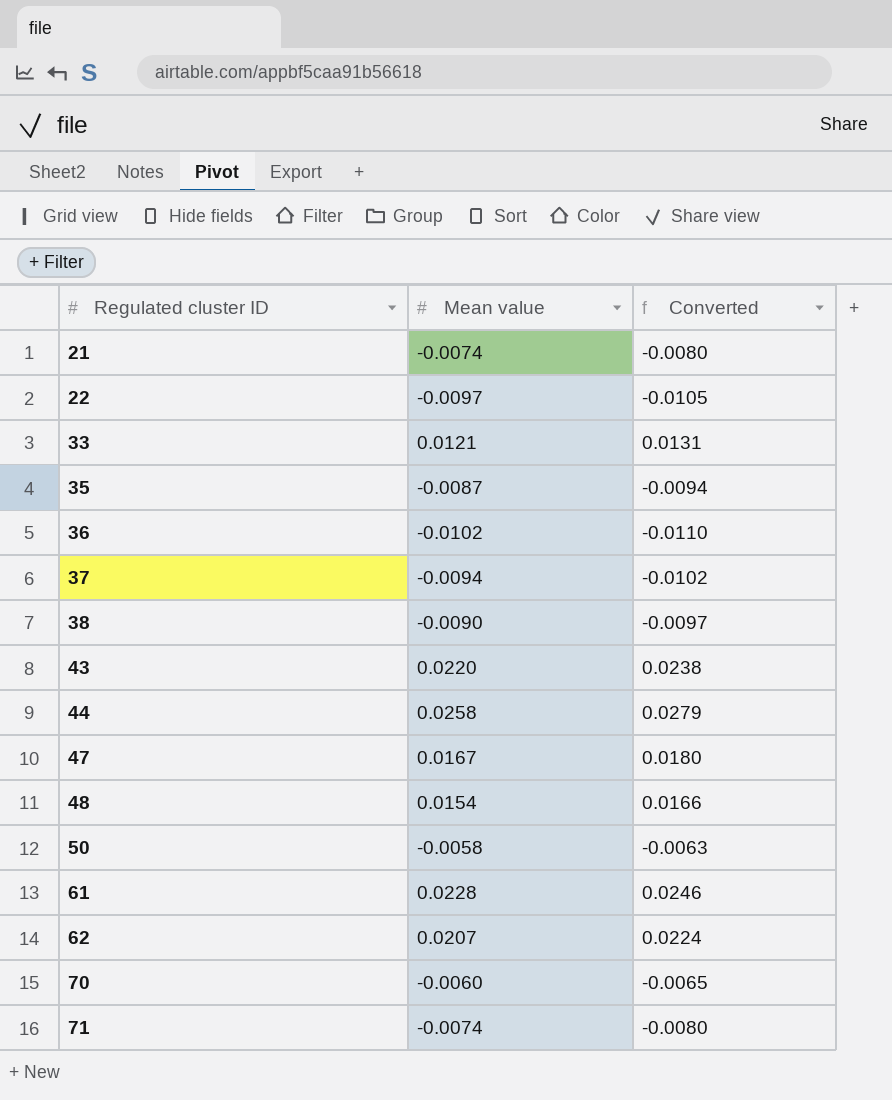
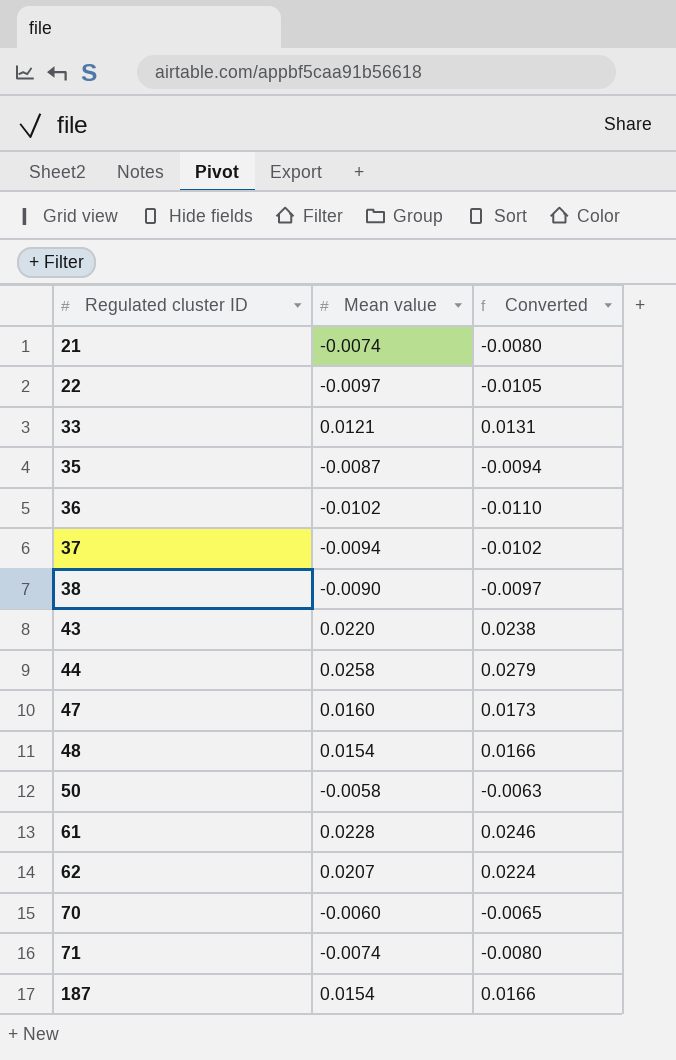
47 | Mean value: 0.0167 -> 0.0160
47 | Converted: 0.0180 -> 0.0173
row 187: none -> 0.0154 | 0.0166

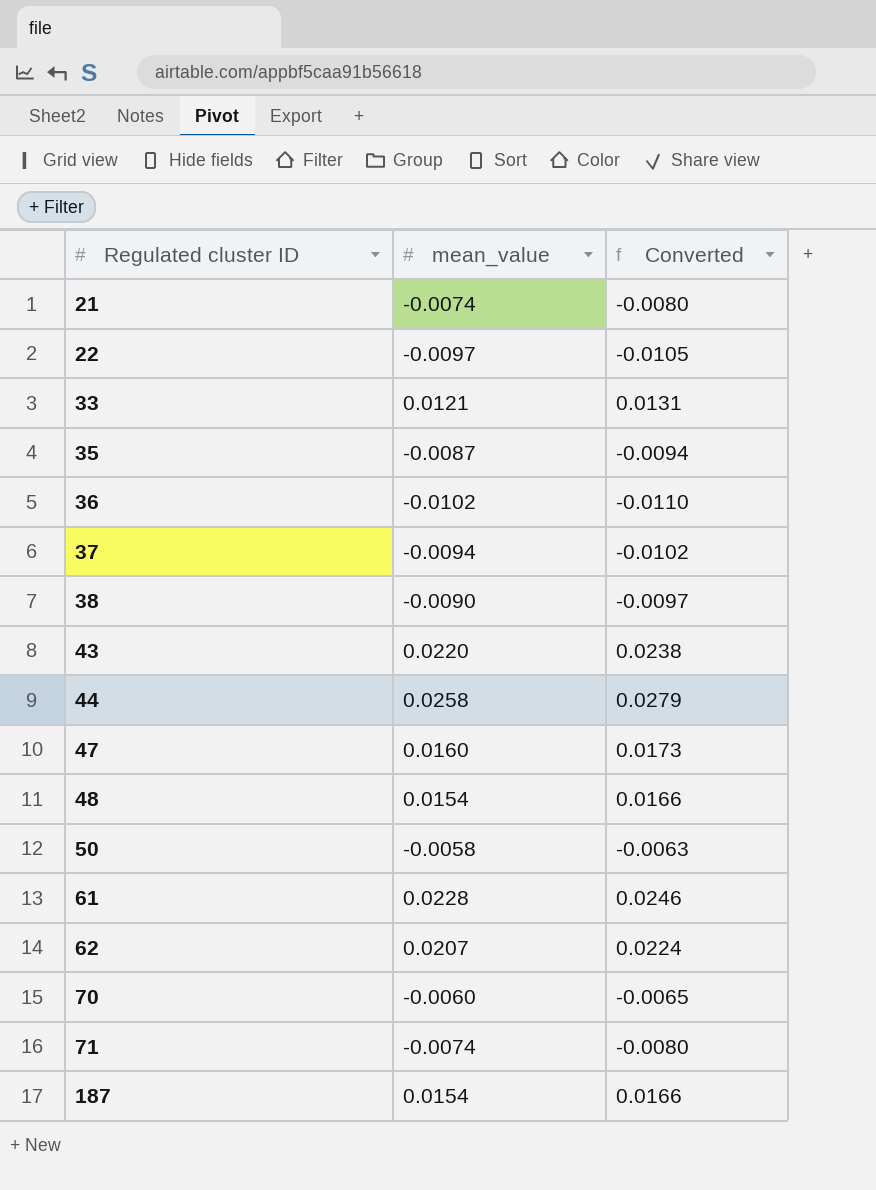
column name: Mean value -> mean_value

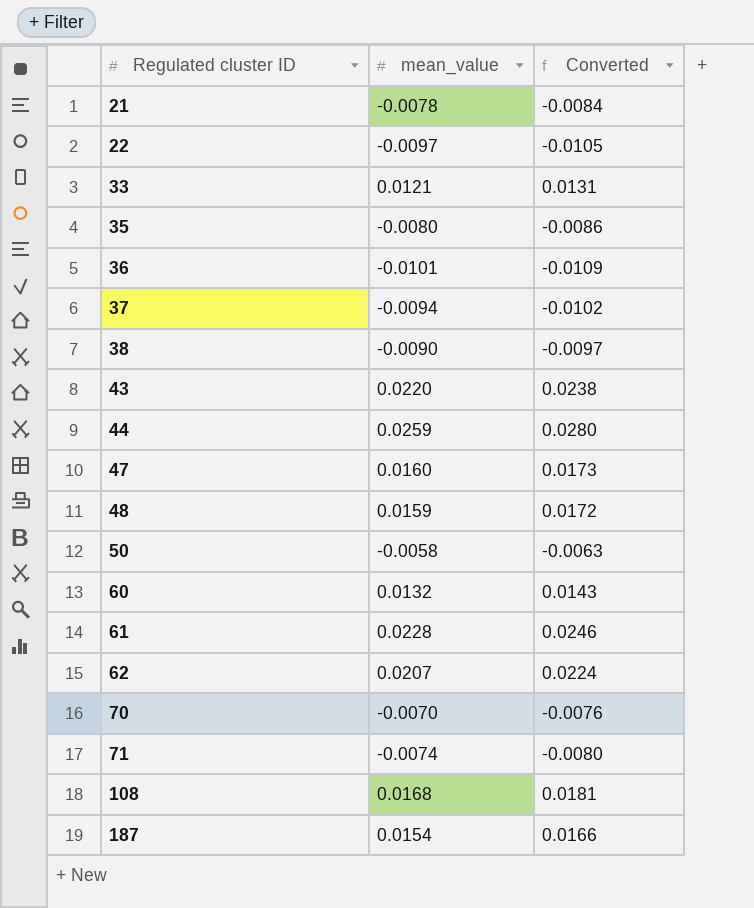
21 | mean_value: -0.0074 -> -0.0078
21 | Converted: -0.0080 -> -0.0084
35 | mean_value: -0.0087 -> -0.0080
35 | Converted: -0.0094 -> -0.0086
36 | mean_value: -0.0102 -> -0.0101
36 | Converted: -0.0110 -> -0.0109
44 | mean_value: 0.0258 -> 0.0259
44 | Converted: 0.0279 -> 0.0280
48 | mean_value: 0.0154 -> 0.0159
48 | Converted: 0.0166 -> 0.0172
row 60: none -> 0.0132 | 0.0143
70 | mean_value: -0.0060 -> -0.0070
70 | Converted: -0.0065 -> -0.0076
row 108: none -> 0.0168 | 0.0181

